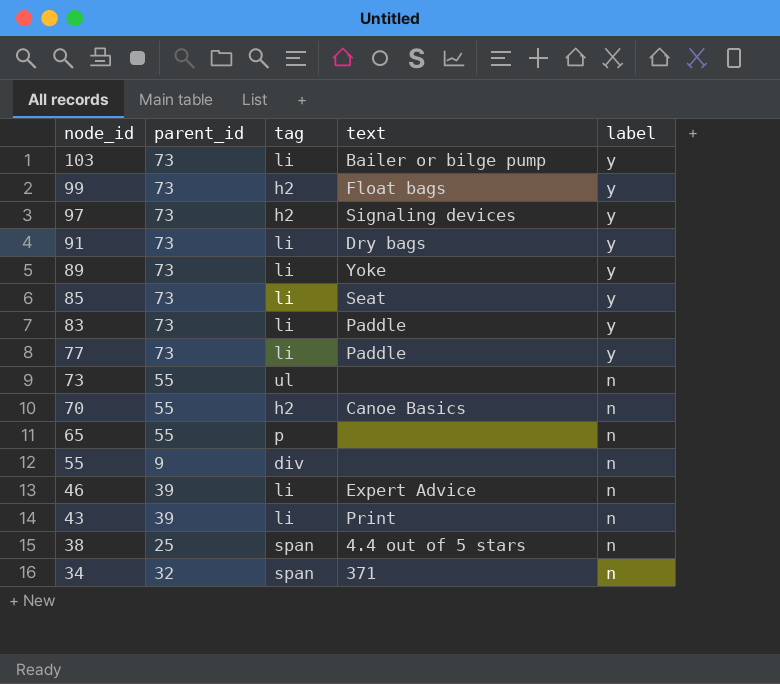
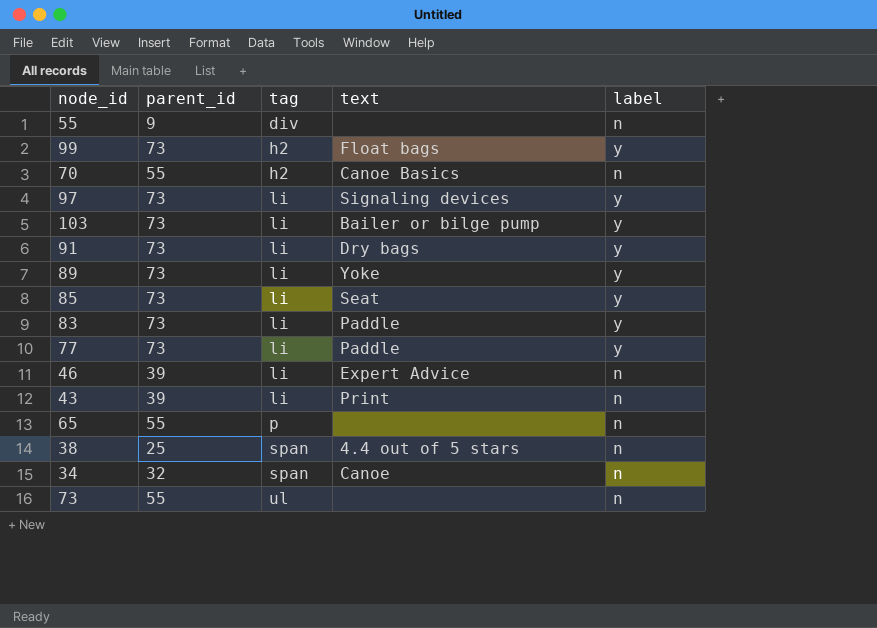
row order: node_id descending -> tag ascending
97 | tag: h2 -> li
34 | text: 371 -> Canoe

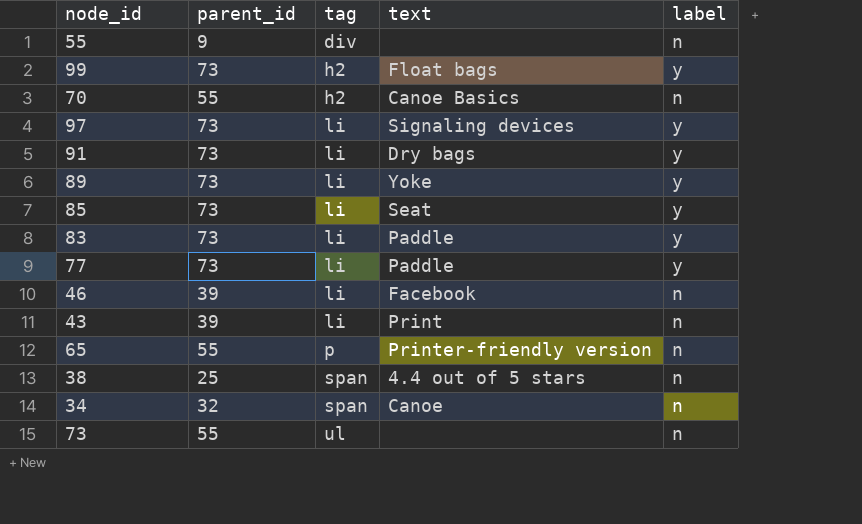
row 103: 73 | li | Bailer or bilge pump | y -> none
46 | text: Expert Advice -> Facebook
65 | text: none -> Printer-friendly version

